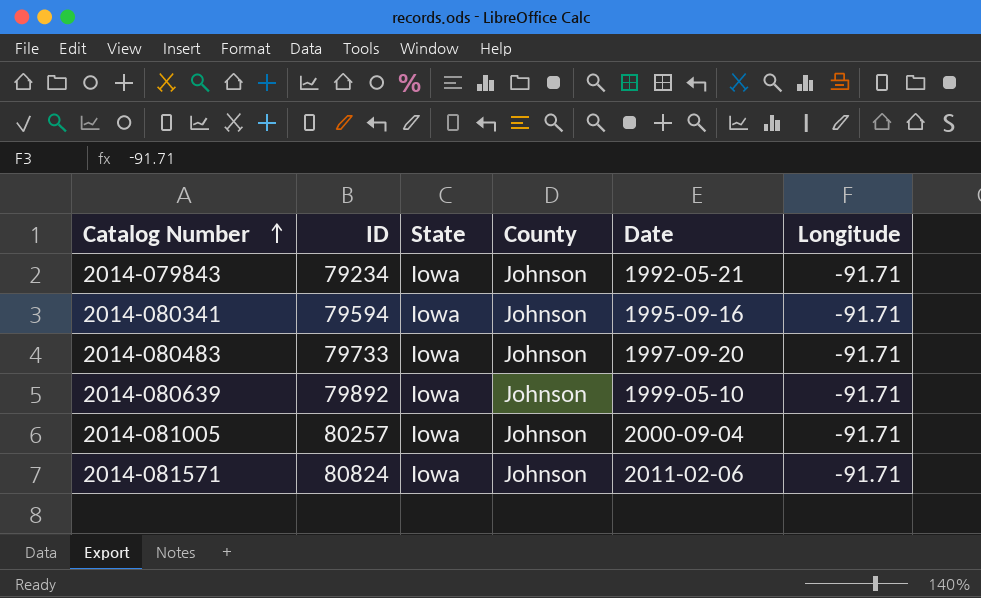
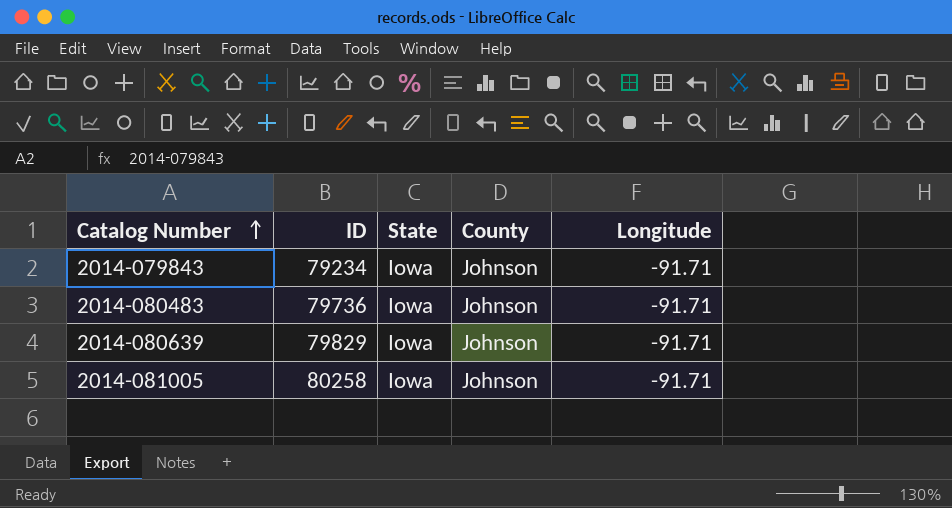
column Date | position: 5 -> none
row 2014-080341: 79594 | Iowa | Johnson | 1995-09-16 | -91.71 -> none
row 2014-081571: 80824 | Iowa | Johnson | 2011-02-06 | -91.71 -> none
2014-080483 | ID: 79733 -> 79736
2014-080639 | ID: 79892 -> 79829
2014-081005 | ID: 80257 -> 80258

